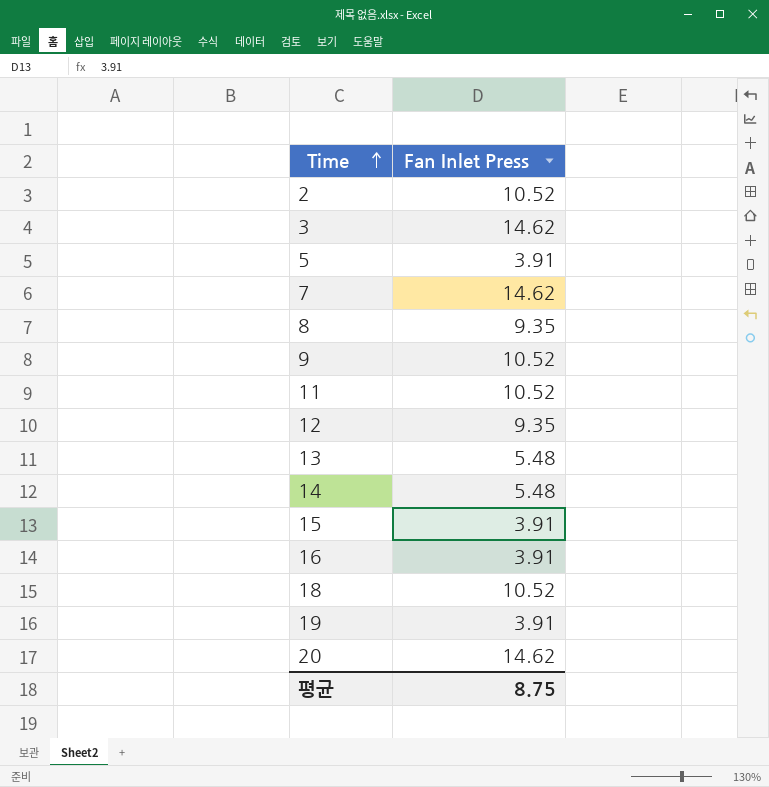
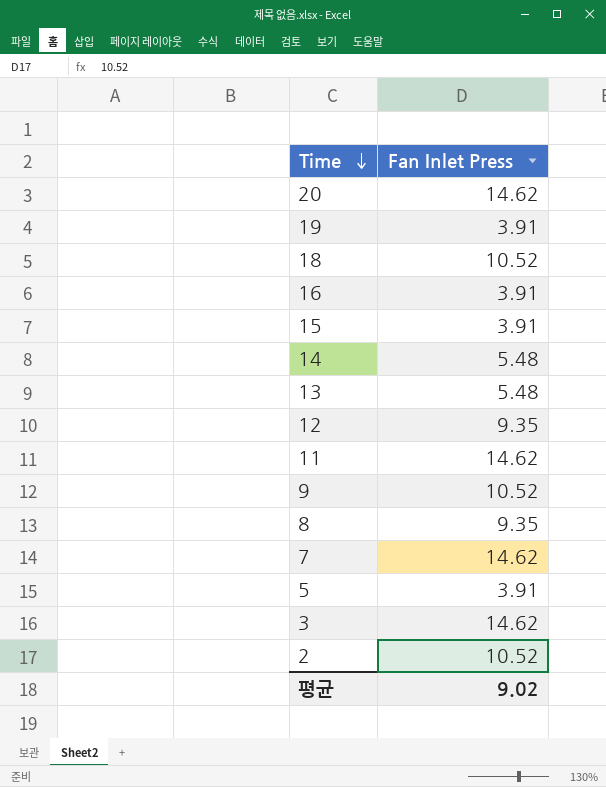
row order: Time ascending -> Time descending
11 | Fan Inlet Press: 10.52 -> 14.62
평균 | Fan Inlet Press: 8.75 -> 9.02

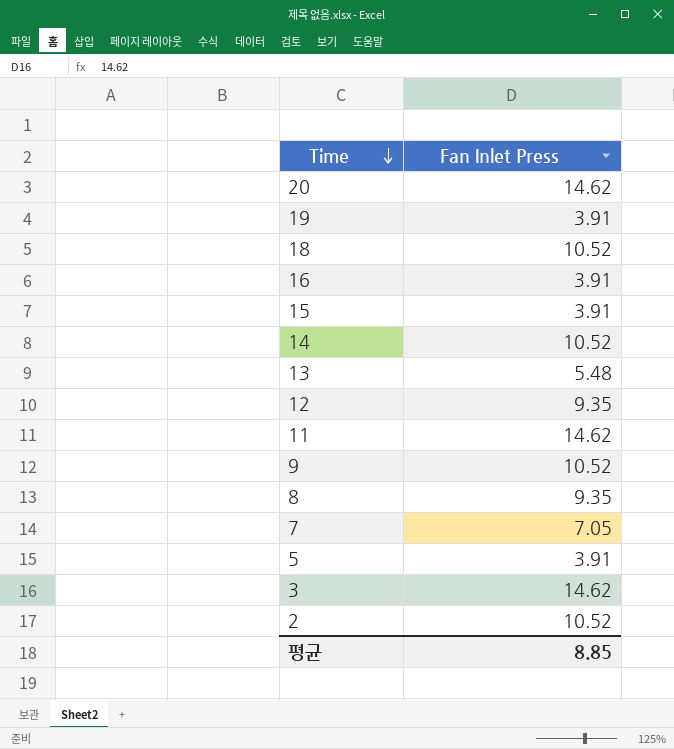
14 | Fan Inlet Press: 5.48 -> 10.52
7 | Fan Inlet Press: 14.62 -> 7.05
평균 | Fan Inlet Press: 9.02 -> 8.85

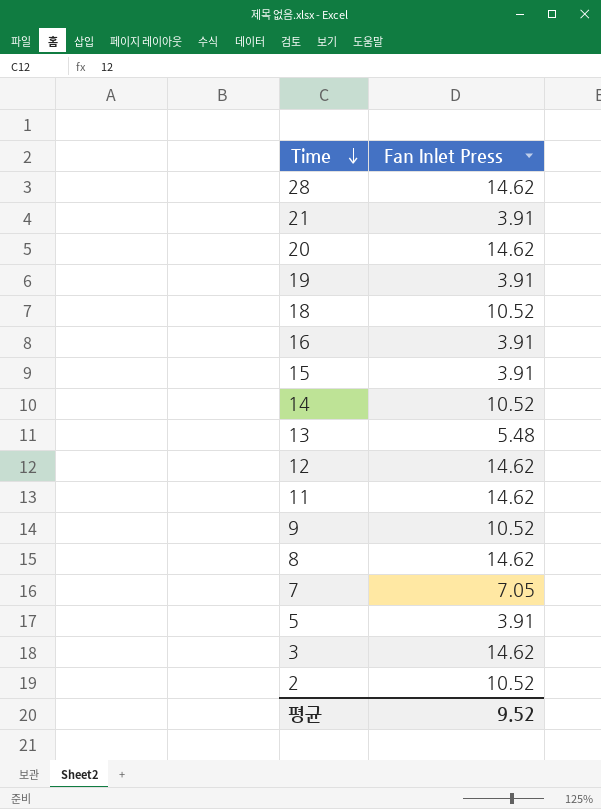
row 28: none -> 14.62
row 21: none -> 3.91
12 | Fan Inlet Press: 9.35 -> 14.62
8 | Fan Inlet Press: 9.35 -> 14.62
평균 | Fan Inlet Press: 8.85 -> 9.52

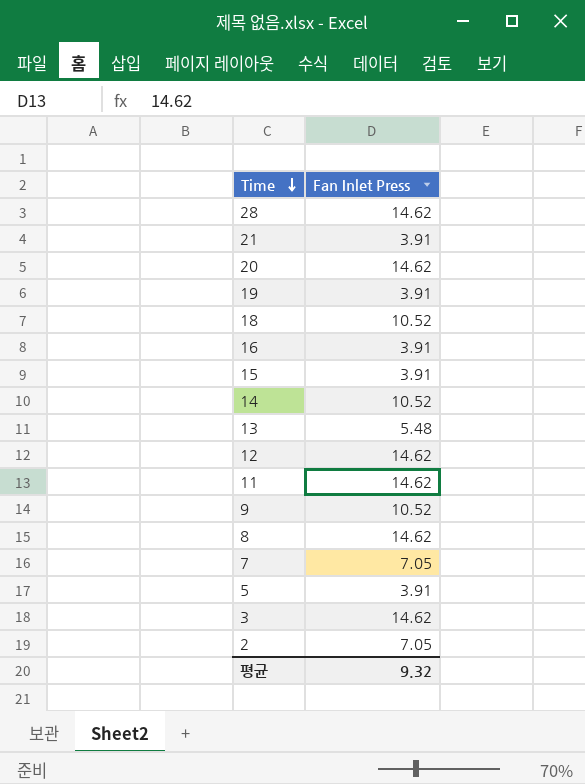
2 | Fan Inlet Press: 10.52 -> 7.05
평균 | Fan Inlet Press: 9.52 -> 9.32

